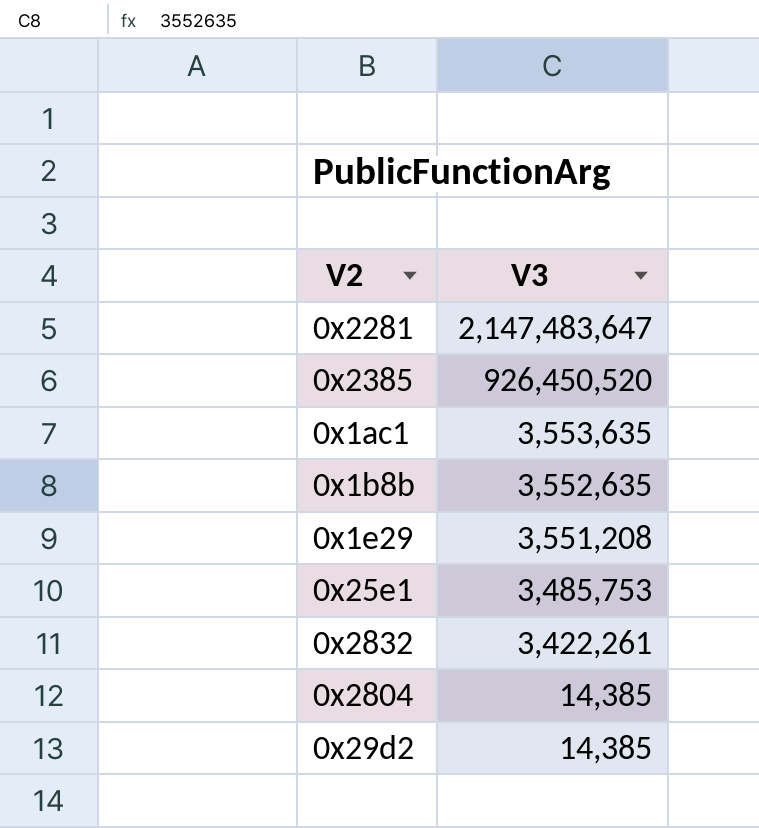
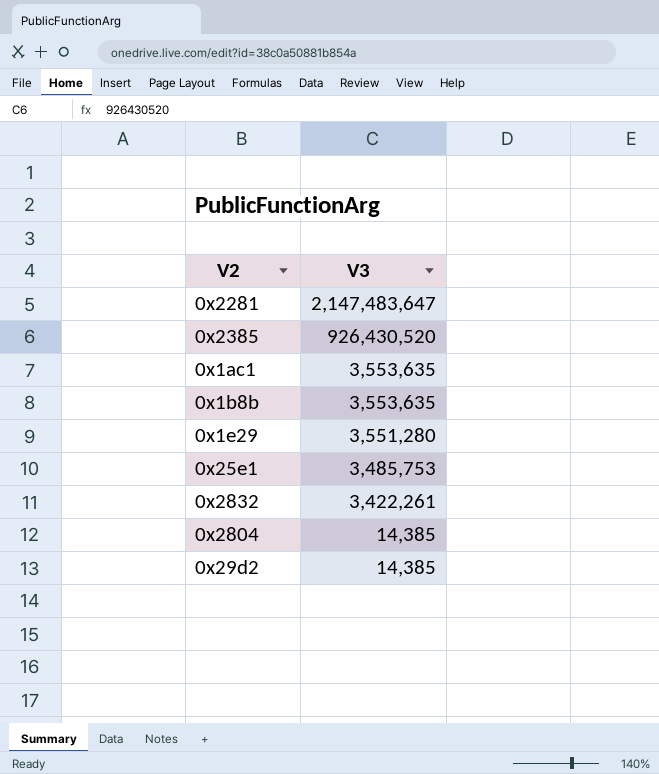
0x2385 | V3: 926,450,520 -> 926,430,520
0x1b8b | V3: 3,552,635 -> 3,553,635
0x1e29 | V3: 3,551,208 -> 3,551,280

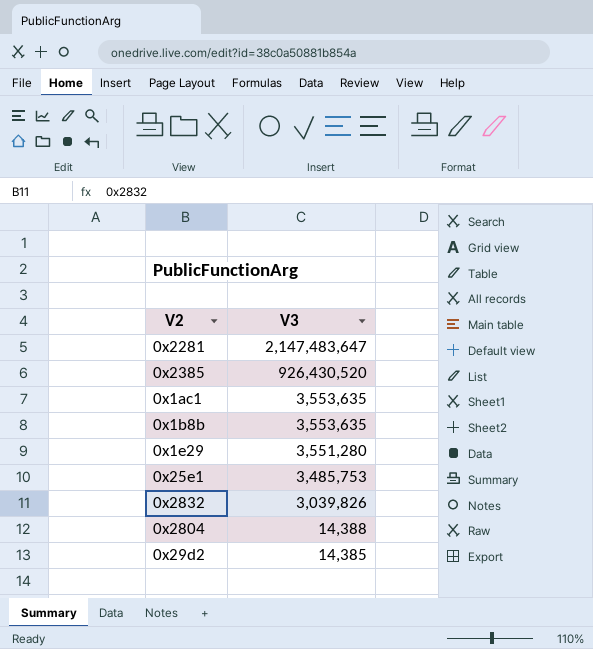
0x2832 | V3: 3,422,261 -> 3,039,826
0x2804 | V3: 14,385 -> 14,388

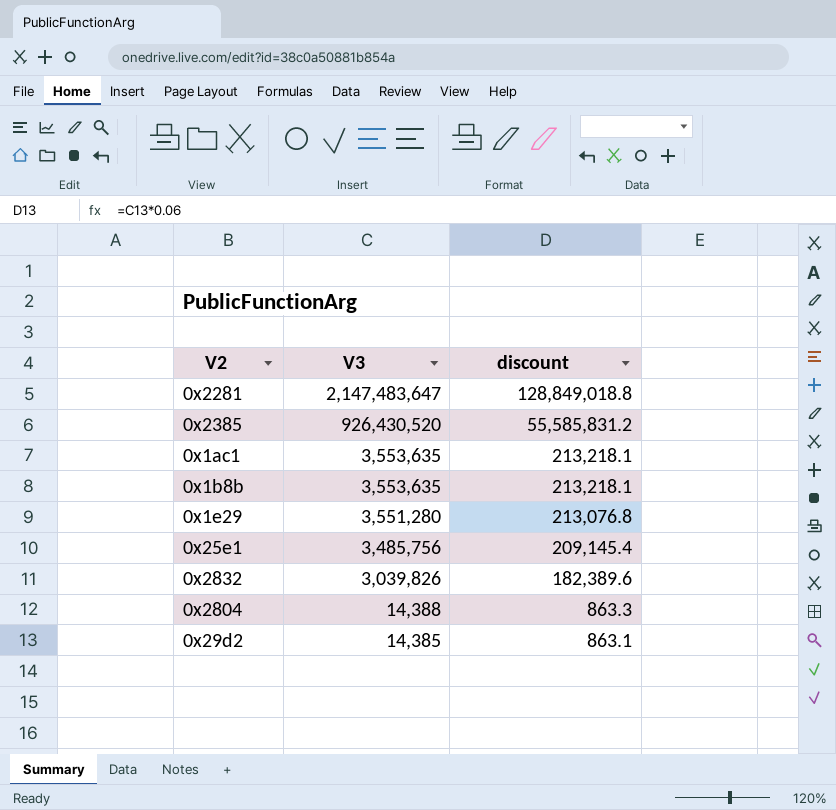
column discount | formula: none -> [V3] * 0.06
0x25e1 | V3: 3,485,753 -> 3,485,756

